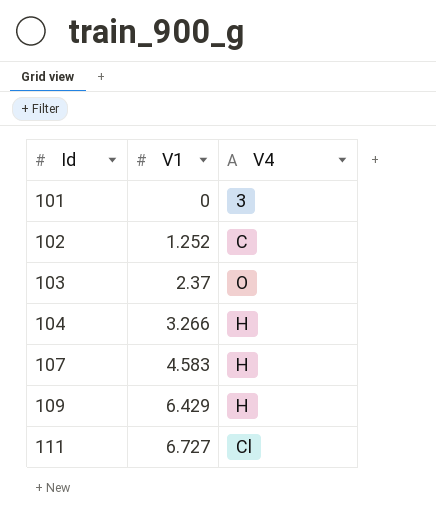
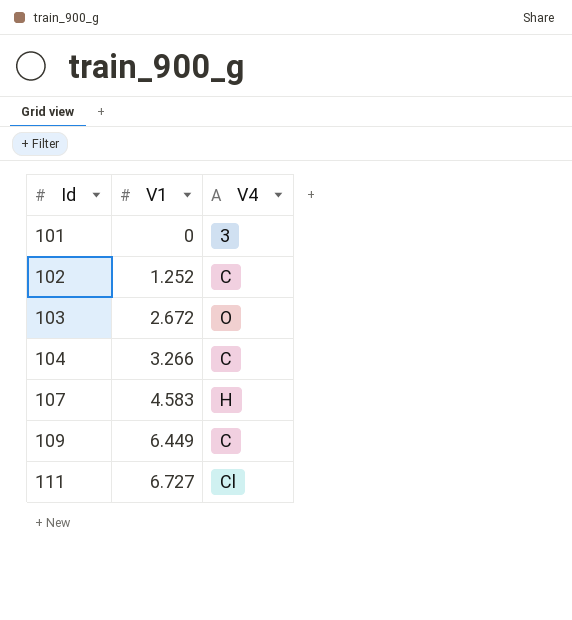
103 | V1: 2.37 -> 2.672
104 | V4: H -> C
109 | V1: 6.429 -> 6.449
109 | V4: H -> C

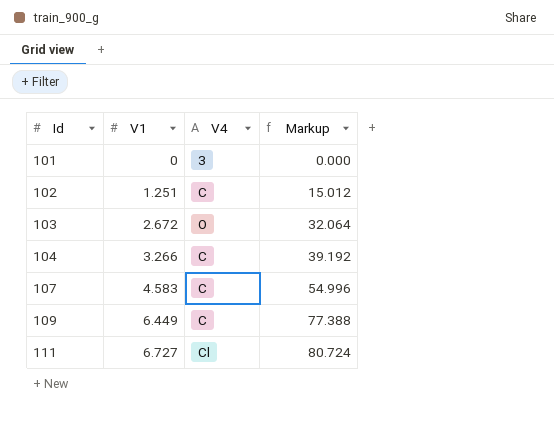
column Markup | formula: none -> [V1] * 12
102 | V1: 1.252 -> 1.251
107 | V4: H -> C

